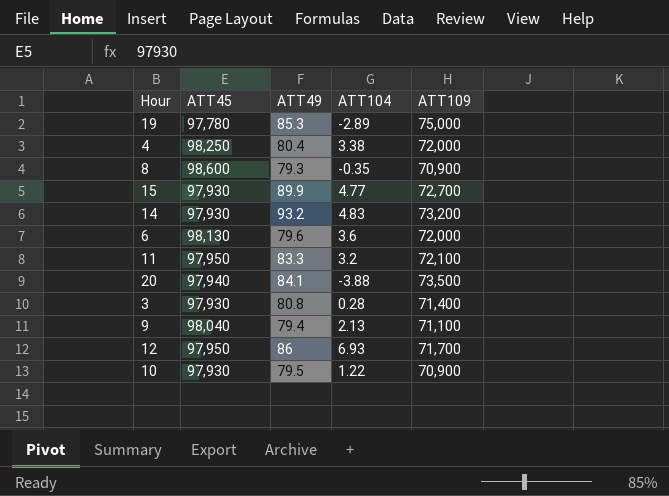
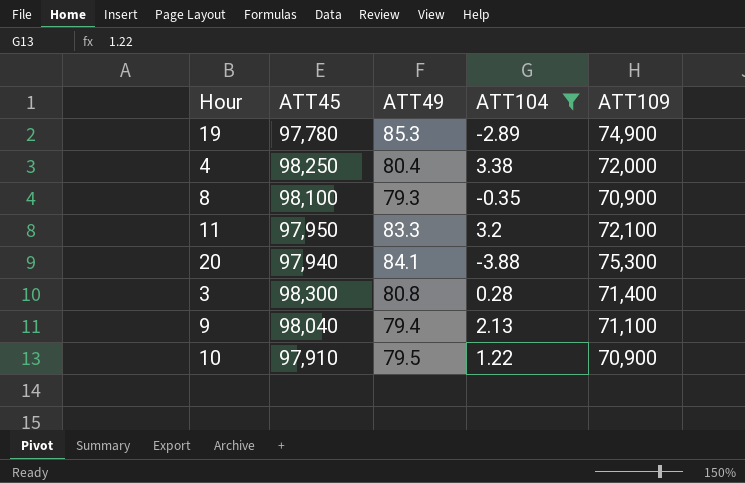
filter: none -> ATT104 <= 3.38
19 | ATT109: 75,000 -> 74,900
8 | ATT45: 98,600 -> 98,100
20 | ATT109: 73,500 -> 75,300
3 | ATT45: 97,930 -> 98,300
10 | ATT45: 97,930 -> 97,910

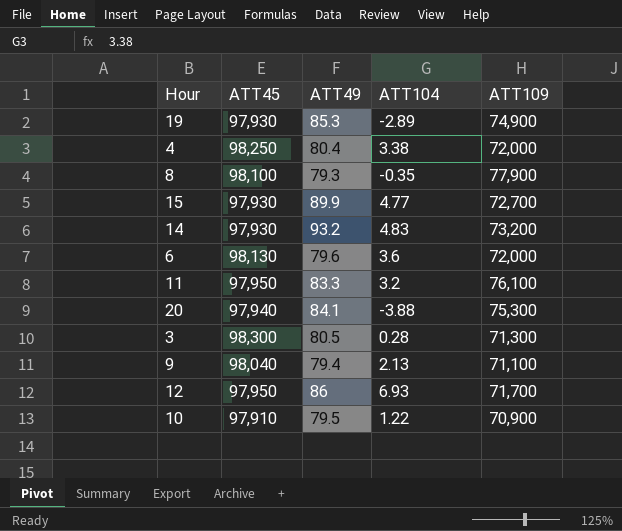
filter: ATT104 <= 3.38 -> none
19 | ATT45: 97,780 -> 97,930
8 | ATT109: 70,900 -> 77,900
11 | ATT109: 72,100 -> 76,100
3 | ATT49: 80.8 -> 80.5
3 | ATT109: 71,400 -> 71,300

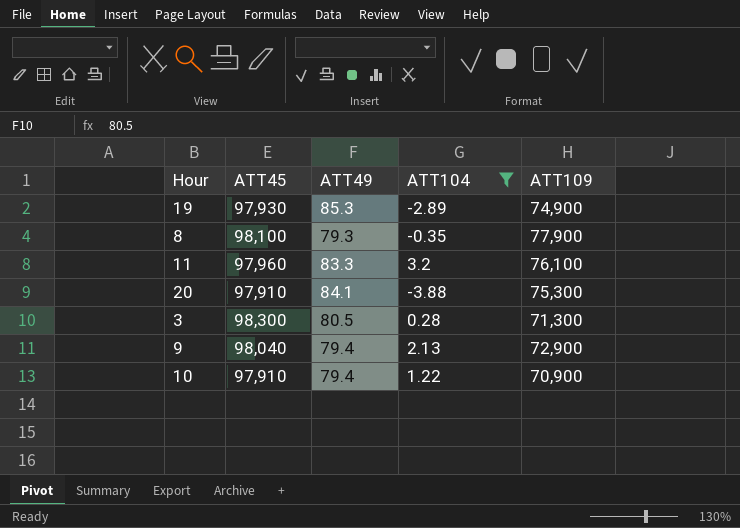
filter: none -> ATT104 <= 3.2
11 | ATT45: 97,950 -> 97,960
20 | ATT45: 97,940 -> 97,910
9 | ATT109: 71,100 -> 72,900
10 | ATT49: 79.5 -> 79.4

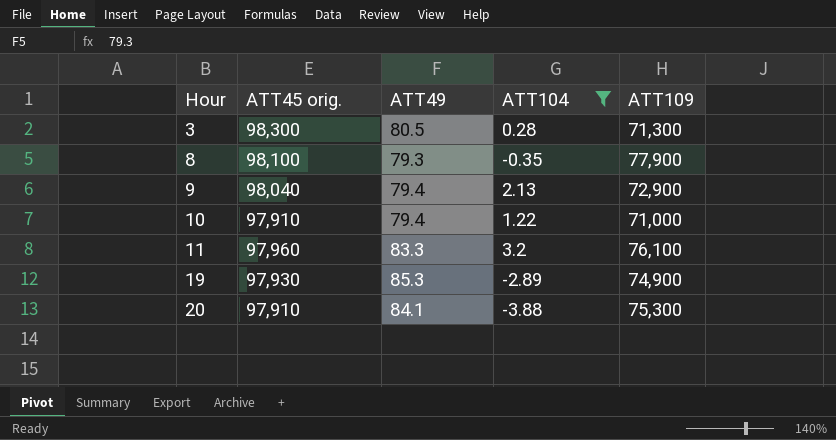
row order: none -> Hour ascending
column name: ATT45 -> ATT45 orig.
10 | ATT109: 70,900 -> 71,000

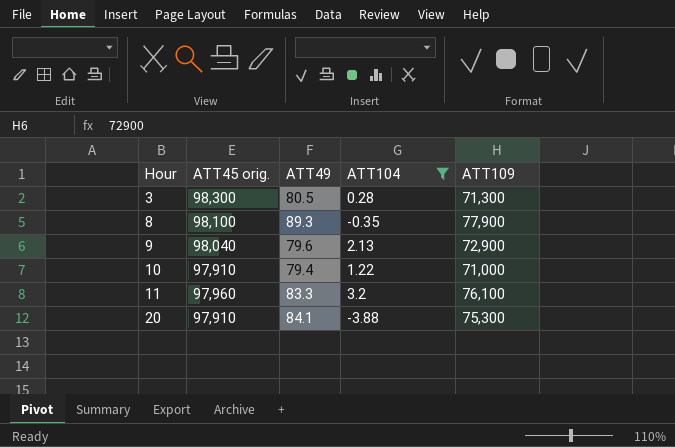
row 19: 97,930 | 85.3 | -2.89 | 74,900 -> none
8 | ATT49: 79.3 -> 89.3
9 | ATT49: 79.4 -> 79.6

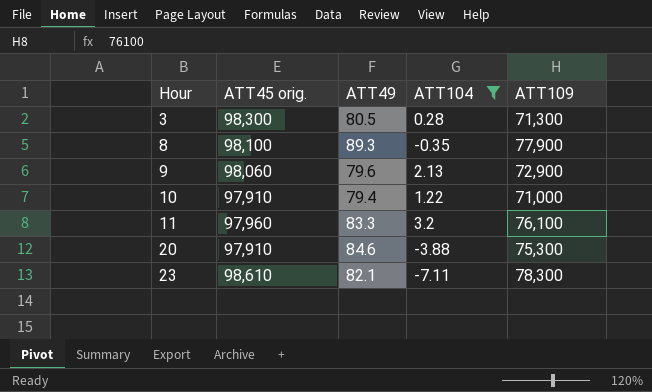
9 | ATT45 orig.: 98,040 -> 98,060
20 | ATT49: 84.1 -> 84.6
row 23: none -> 98,610 | 82.1 | -7.11 | 78,300

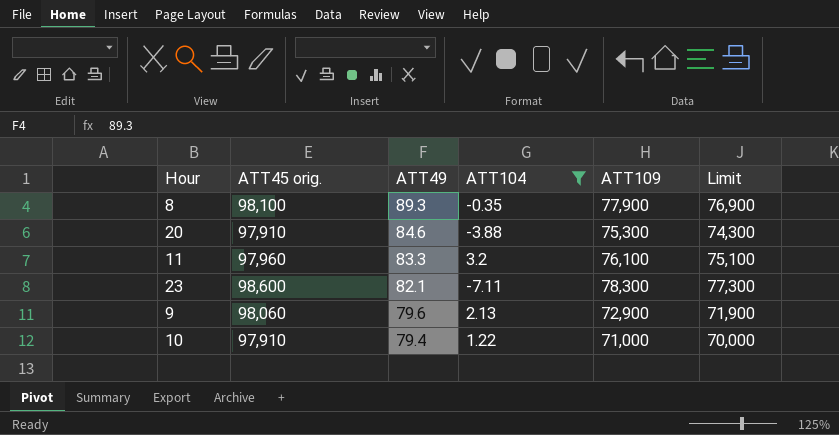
row order: Hour ascending -> ATT49 descending
column Limit | formula: none -> [ATT109] - 1000
row 3: 98,300 | 80.5 | 0.28 | 71,300 -> none
23 | ATT45 orig.: 98,610 -> 98,600

